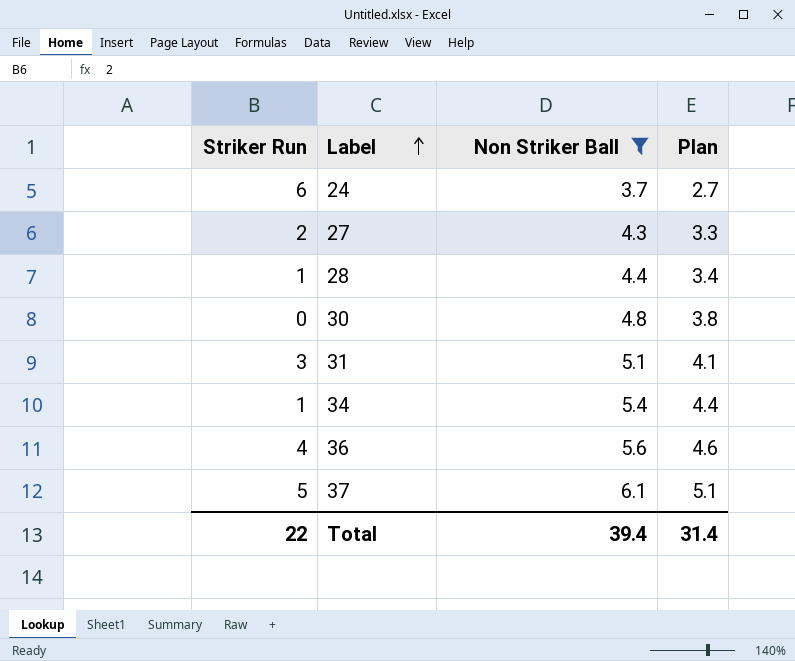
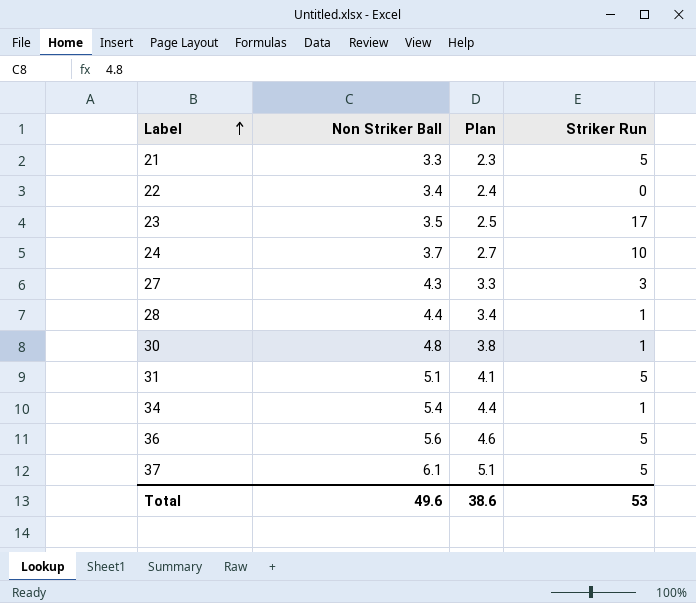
filter: Non Striker Ball >= 3.7 -> none
column Striker Run | position: 1 -> 4
24 | Striker Run: 6 -> 10
27 | Striker Run: 2 -> 3
30 | Striker Run: 0 -> 1
31 | Striker Run: 3 -> 5
36 | Striker Run: 4 -> 5
Total | Non Striker Ball: 39.4 -> 49.6
Total | Plan: 31.4 -> 38.6
Total | Striker Run: 22 -> 53

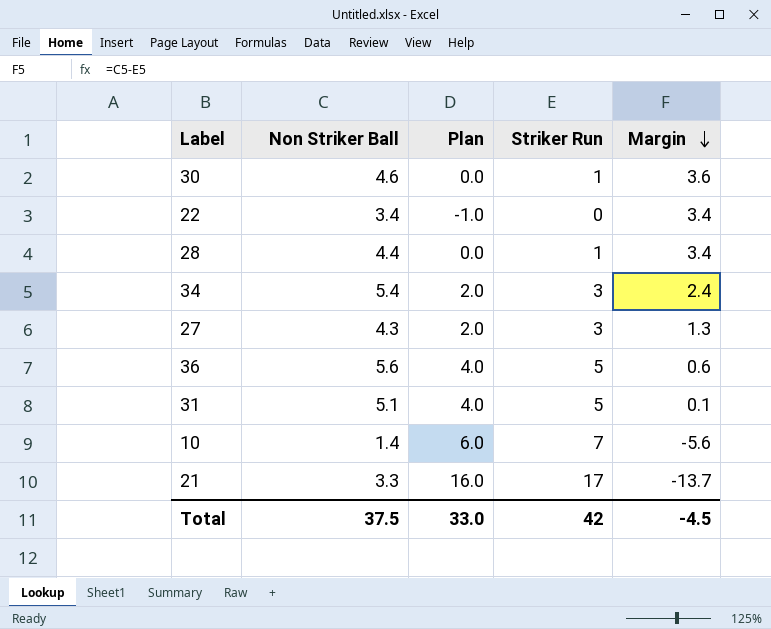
row order: Label ascending -> Margin descending
column Plan | formula: [Non Striker Ball] - 1 -> [Striker Run] - 1
column Margin | formula: none -> [Non Striker Ball] - [Striker Run]
row 23: 3.5 | 2.5 | 17 -> none
row 24: 3.7 | 2.7 | 10 -> none
row 37: 6.1 | 5.1 | 5 -> none
30 | Non Striker Ball: 4.8 -> 4.6
34 | Striker Run: 1 -> 3
row 10: none -> 1.4 | 6.0 | 7 | -5.6
21 | Striker Run: 5 -> 17
Total | Non Striker Ball: 49.6 -> 37.5
Total | Plan: 38.6 -> 33.0
Total | Striker Run: 53 -> 42

